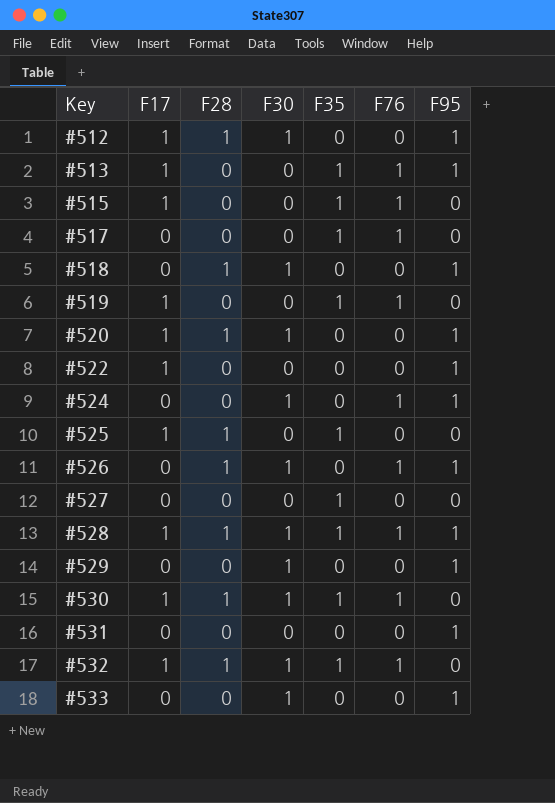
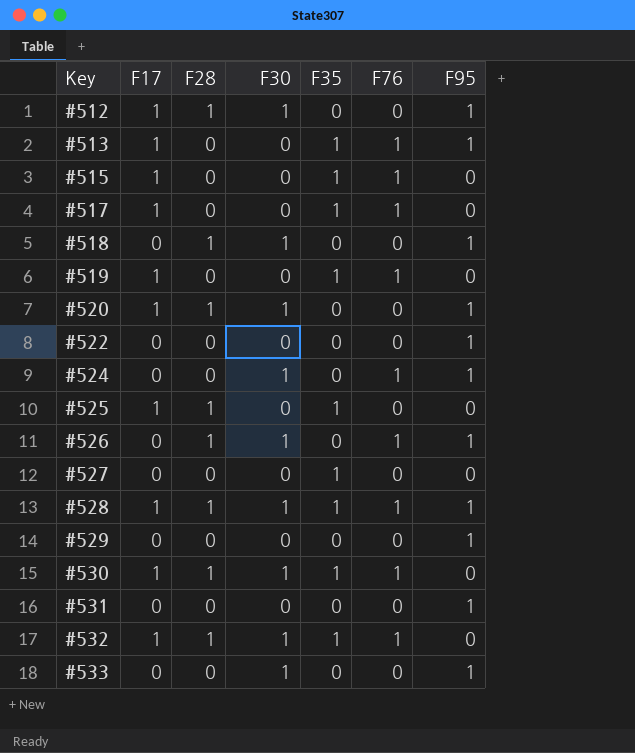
#517 | F17: 0 -> 1
#522 | F17: 1 -> 0
#529 | F30: 1 -> 0

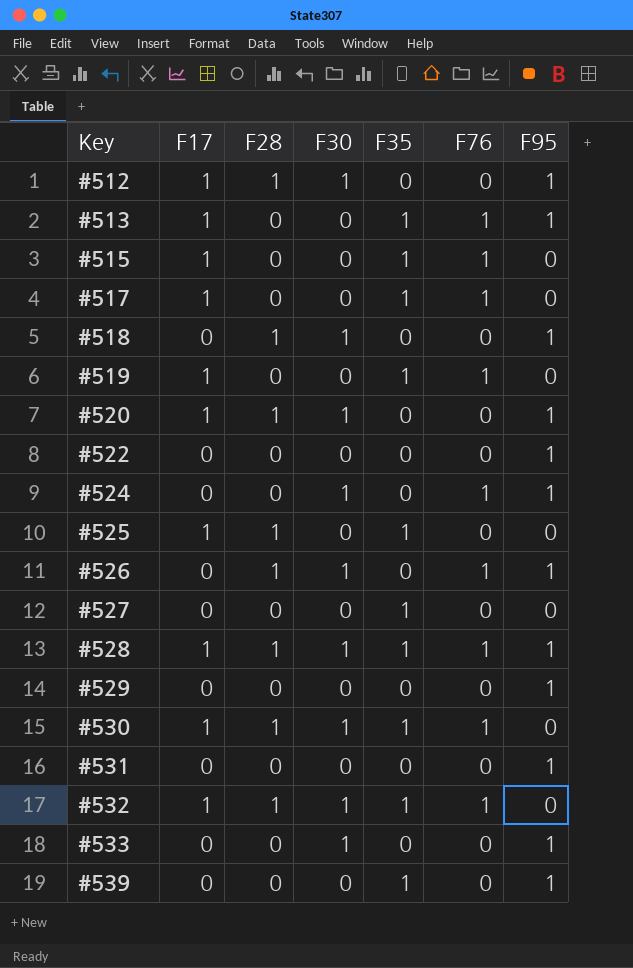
row #539: none -> 0 | 0 | 0 | 1 | 0 | 1

